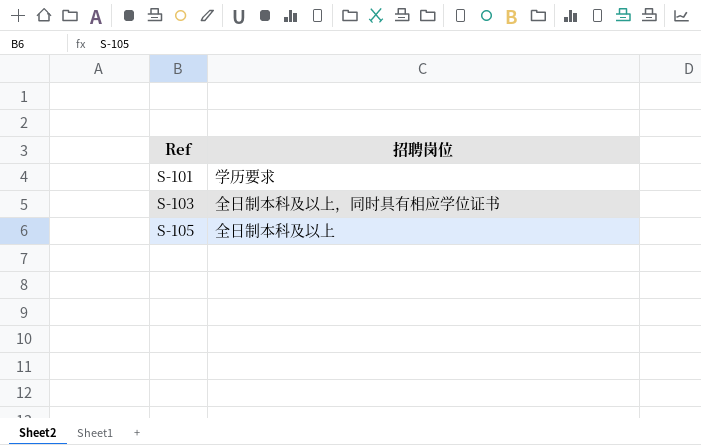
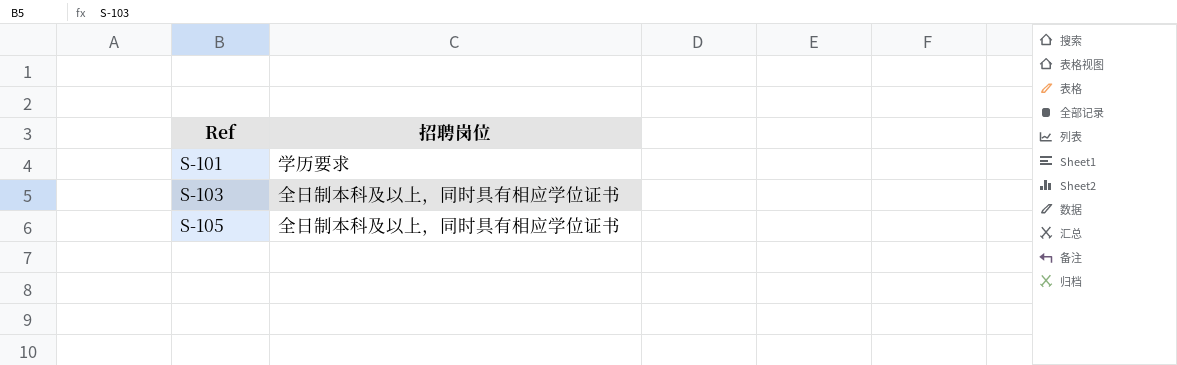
S-105 | 招聘岗位: 全日制本科及以上 -> 全日制本科及以上，同时具有相应学位证书

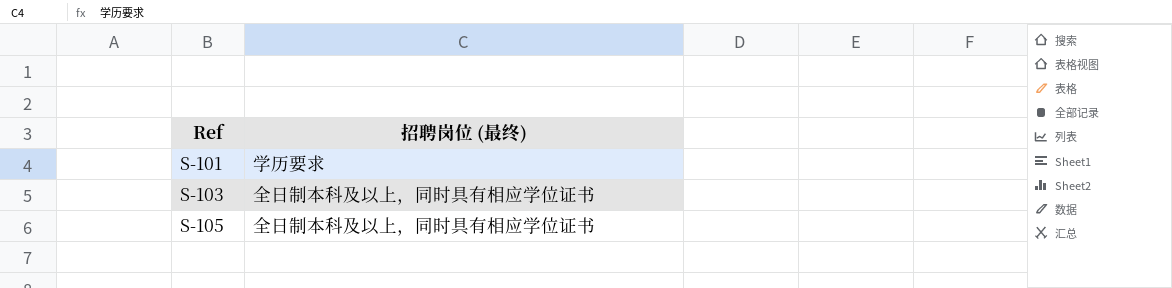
column name: 招聘岗位 -> 招聘岗位 (最终)

